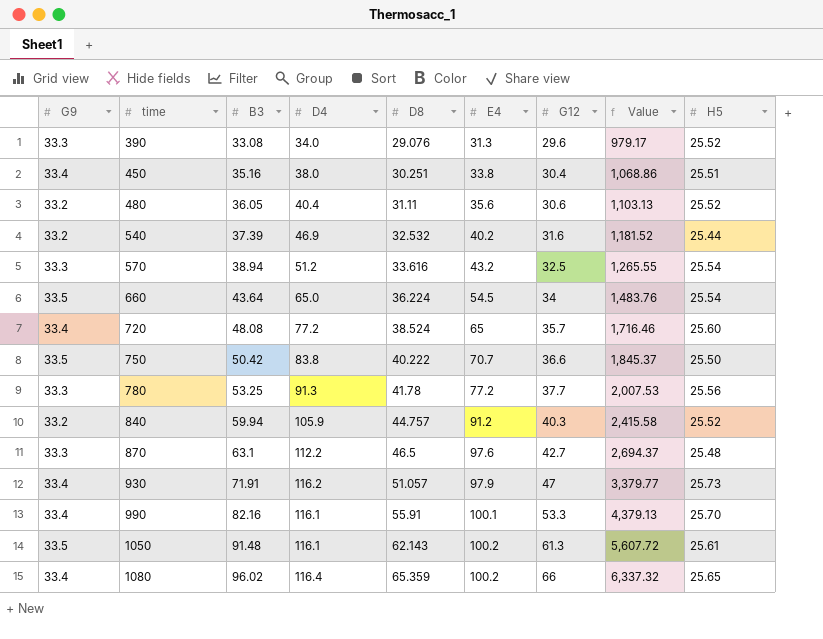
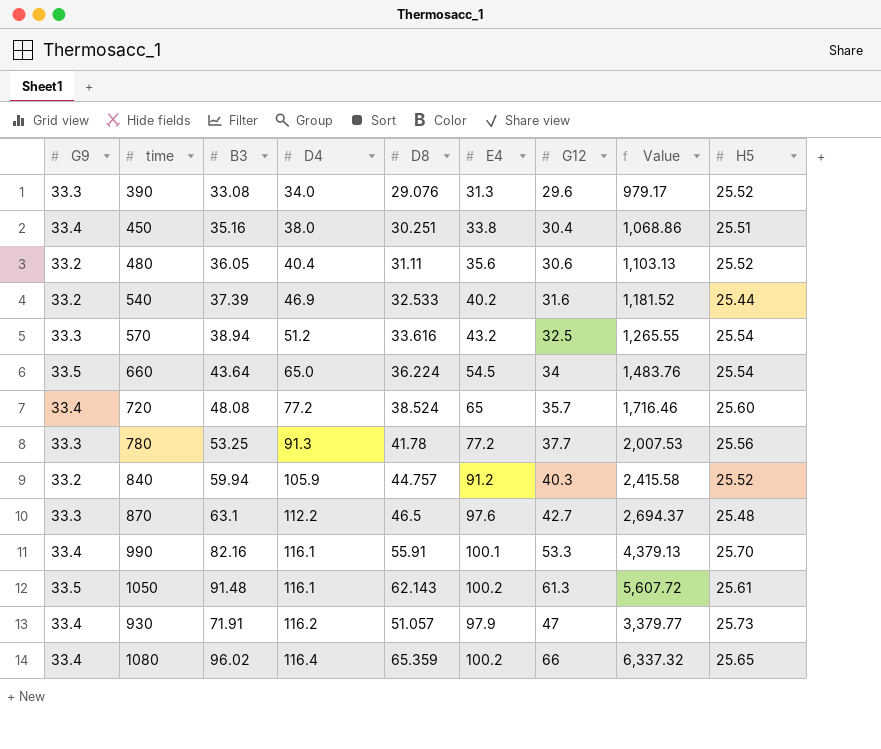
row order: time ascending -> D4 ascending
row 750: 33.5 | 50.42 | 83.8 | 40.222 | 70.7 | 36.6 | 1,845.37 | 25.50 -> none
540 | D8: 32.532 -> 32.533

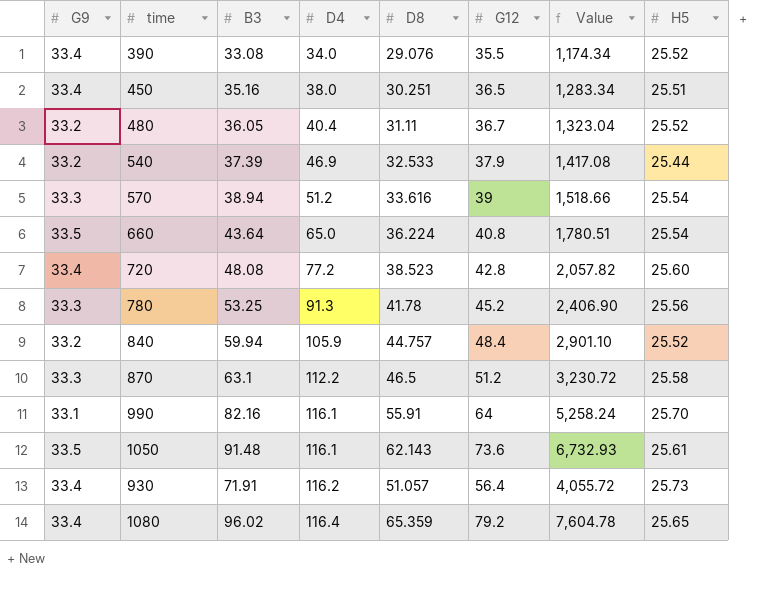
column E4 | position: 6 -> none
390 | G9: 33.3 -> 33.4
390 | G12: 29.6 -> 35.5
390 | Value: 979.17 -> 1,174.34
450 | G12: 30.4 -> 36.5
450 | Value: 1,068.86 -> 1,283.34
480 | G12: 30.6 -> 36.7
480 | Value: 1,103.13 -> 1,323.04
540 | G12: 31.6 -> 37.9
540 | Value: 1,181.52 -> 1,417.08
570 | G12: 32.5 -> 39
570 | Value: 1,265.55 -> 1,518.66
660 | G12: 34 -> 40.8
660 | Value: 1,483.76 -> 1,780.51
720 | D8: 38.524 -> 38.523
720 | G12: 35.7 -> 42.8
720 | Value: 1,716.46 -> 2,057.82
780 | G12: 37.7 -> 45.2
780 | Value: 2,007.53 -> 2,406.90
840 | G12: 40.3 -> 48.4
840 | Value: 2,415.58 -> 2,901.10
870 | G12: 42.7 -> 51.2
870 | Value: 2,694.37 -> 3,230.72
870 | H5: 25.48 -> 25.58
990 | G9: 33.4 -> 33.1
990 | G12: 53.3 -> 64
990 | Value: 4,379.13 -> 5,258.24
1050 | G12: 61.3 -> 73.6
1050 | Value: 5,607.72 -> 6,732.93
930 | G12: 47 -> 56.4
930 | Value: 3,379.77 -> 4,055.72
1080 | G12: 66 -> 79.2
1080 | Value: 6,337.32 -> 7,604.78

